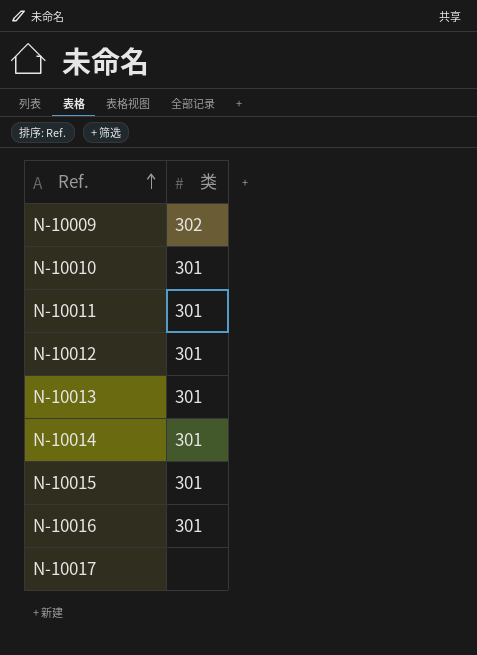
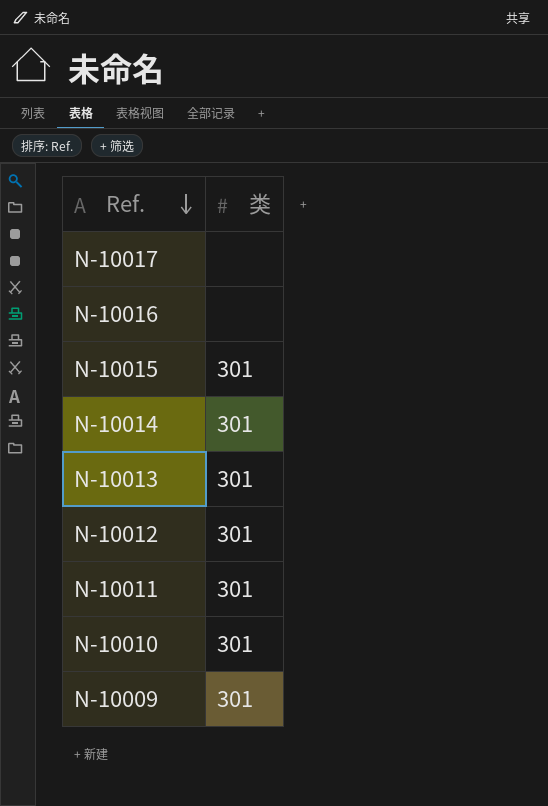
row order: Ref. ascending -> Ref. descending
N-10016 | 类: 301 -> none
N-10009 | 类: 302 -> 301

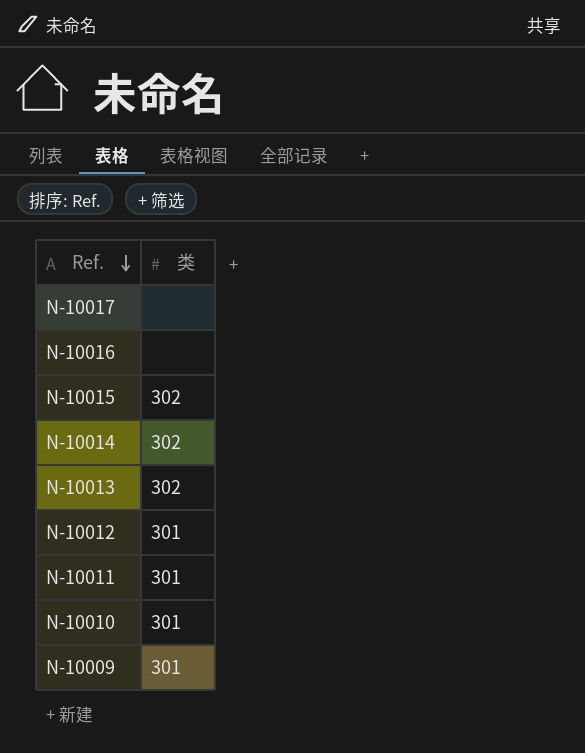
N-10015 | 类: 301 -> 302
N-10014 | 类: 301 -> 302
N-10013 | 类: 301 -> 302

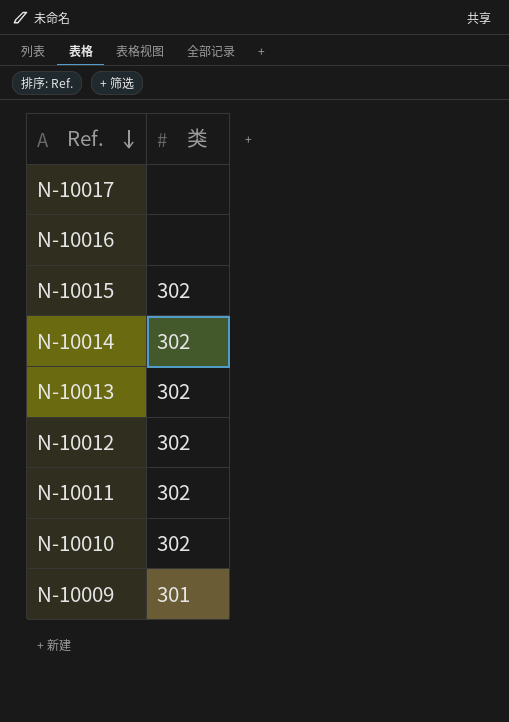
N-10012 | 类: 301 -> 302
N-10011 | 类: 301 -> 302
N-10010 | 类: 301 -> 302

